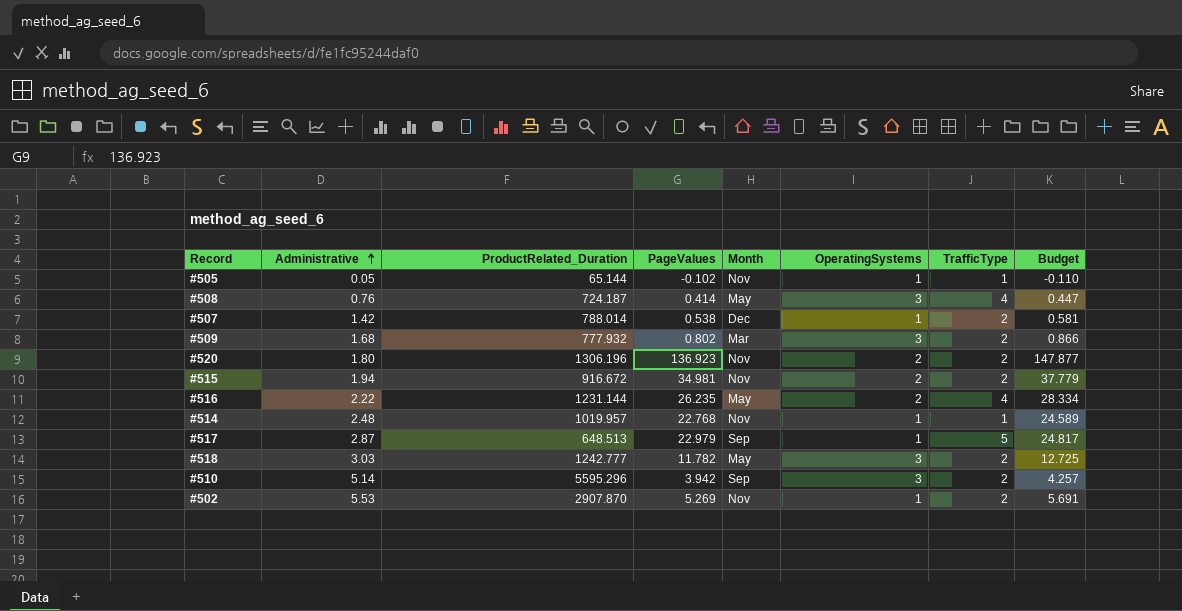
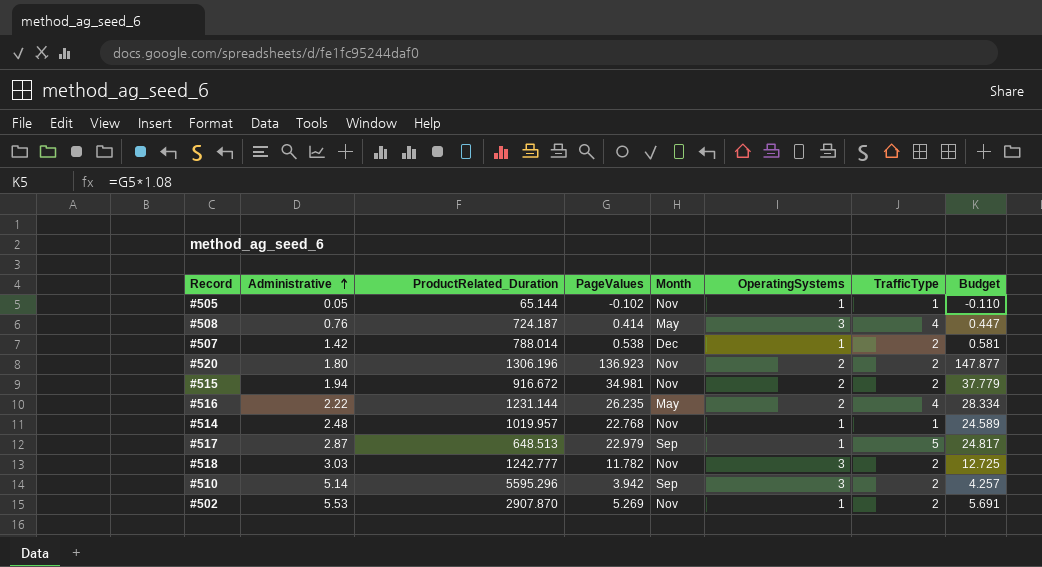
row #509: 1.68 | 777.932 | 0.802 | Mar | 3 | 2 | 0.866 -> none
#518 | Month: May -> Nov

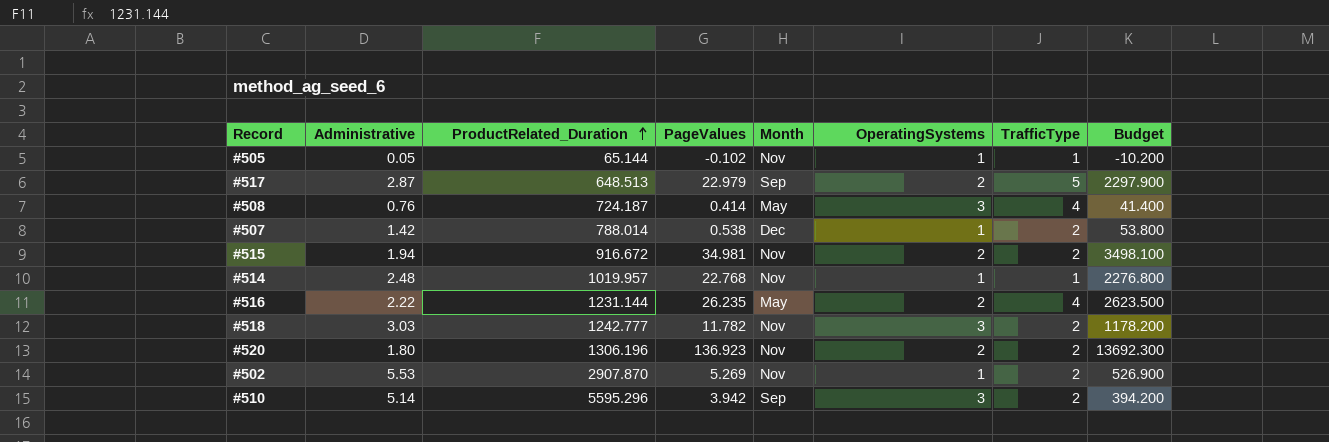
row order: Administrative ascending -> ProductRelated_Duration ascending
column Budget | formula: [PageValues] * 1.08 -> [PageValues] * 100
#517 | OperatingSystems: 1 -> 2

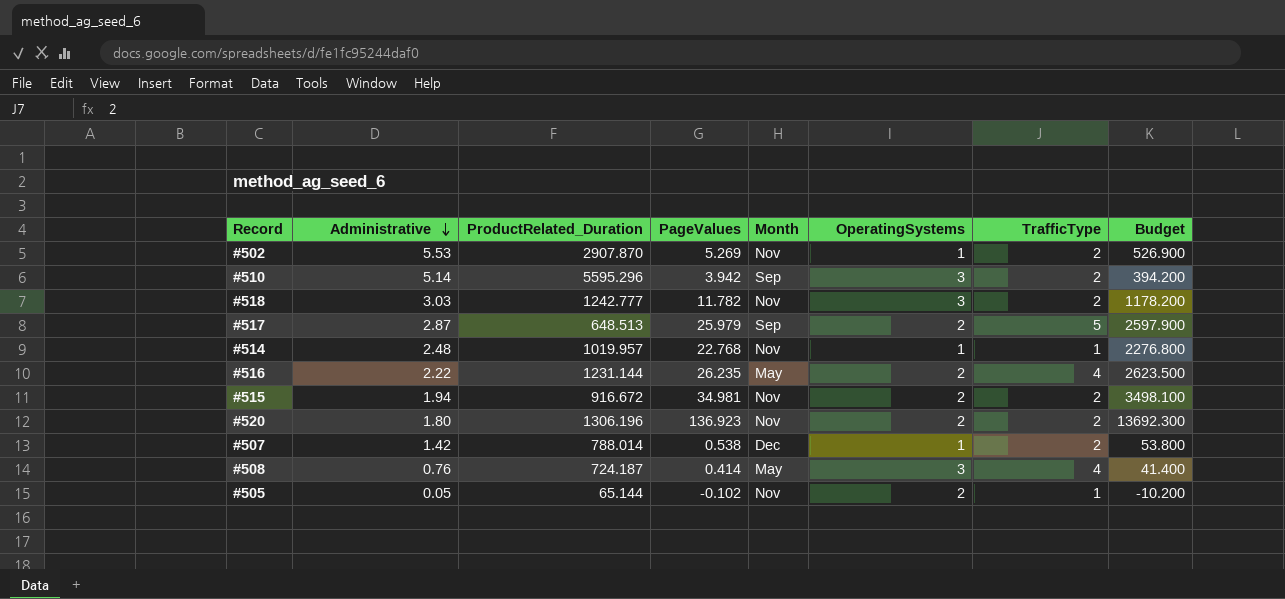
row order: ProductRelated_Duration ascending -> Administrative descending
#517 | PageValues: 22.979 -> 25.979
#517 | Budget: 2297.900 -> 2597.900
#505 | OperatingSystems: 1 -> 2

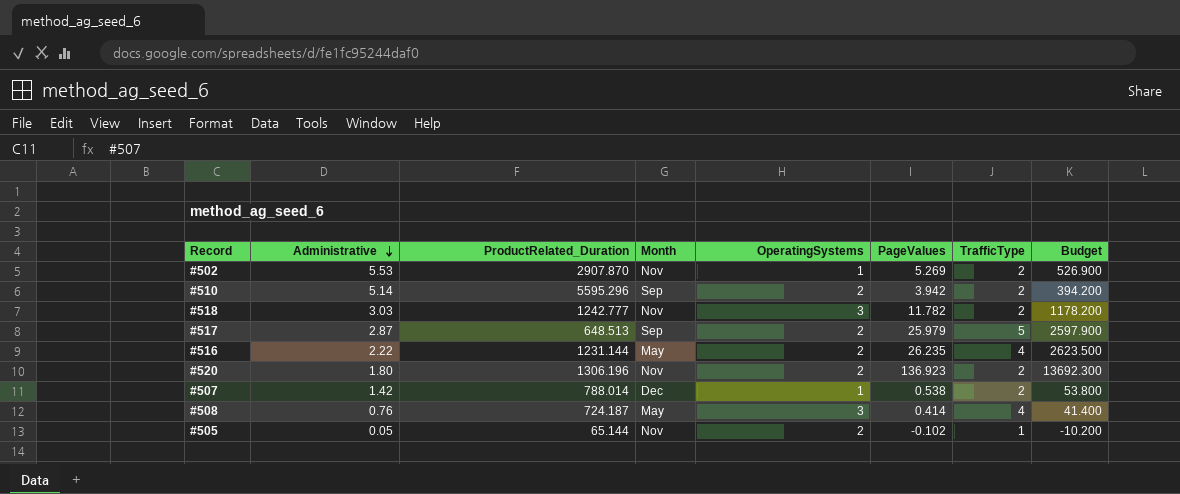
column PageValues | position: 4 -> 6
row #514: 2.48 | 1019.957 | 22.768 | Nov | 1 | 1 | 2276.800 -> none
row #515: 1.94 | 916.672 | 34.981 | Nov | 2 | 2 | 3498.100 -> none
#510 | OperatingSystems: 3 -> 2

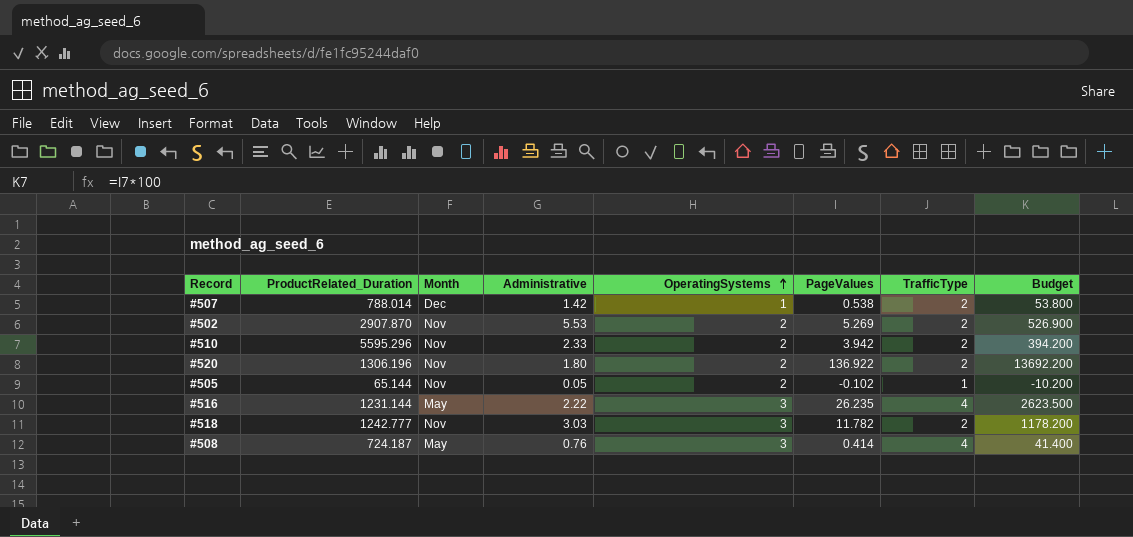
row order: Administrative descending -> OperatingSystems ascending
column Administrative | position: 2 -> 4
row #517: 2.87 | 648.513 | Sep | 2 | 25.979 | 5 | 2597.900 -> none
#502 | OperatingSystems: 1 -> 2
#510 | Month: Sep -> Nov
#510 | Administrative: 5.14 -> 2.33
#520 | PageValues: 136.923 -> 136.922
#520 | Budget: 13692.300 -> 13692.200
#516 | OperatingSystems: 2 -> 3

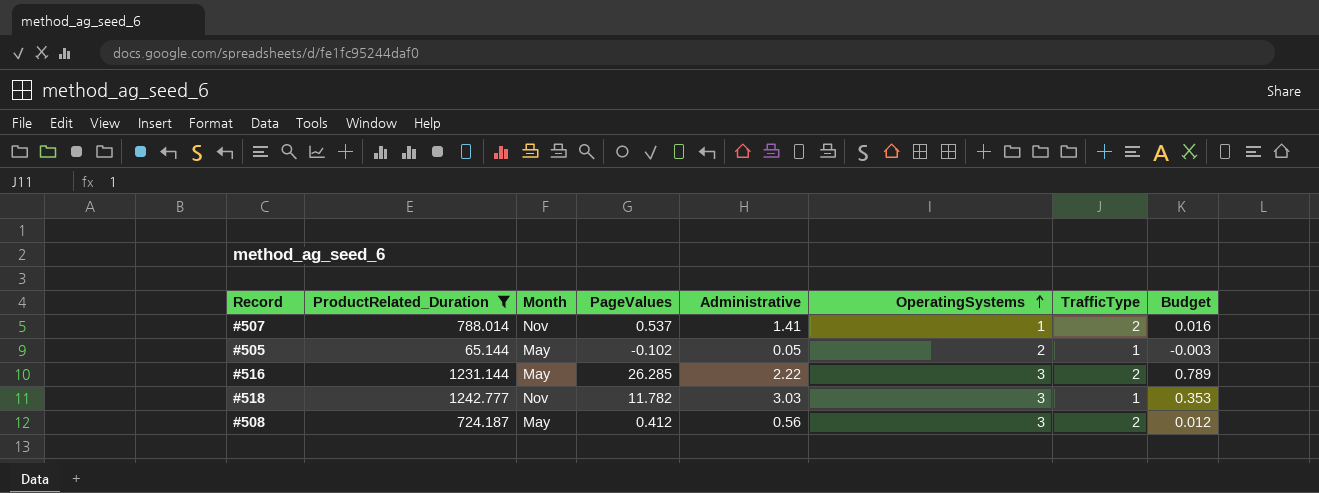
filter: none -> ProductRelated_Duration <= 1242.777
column PageValues | position: 6 -> 4
column Budget | formula: [PageValues] * 100 -> [PageValues] * 0.03
#507 | Month: Dec -> Nov
#507 | PageValues: 0.538 -> 0.537
#507 | Administrative: 1.42 -> 1.41
#505 | Month: Nov -> May
#516 | PageValues: 26.235 -> 26.285
#516 | TrafficType: 4 -> 2
#518 | TrafficType: 2 -> 1
#508 | PageValues: 0.414 -> 0.412
#508 | Administrative: 0.76 -> 0.56
#508 | TrafficType: 4 -> 2

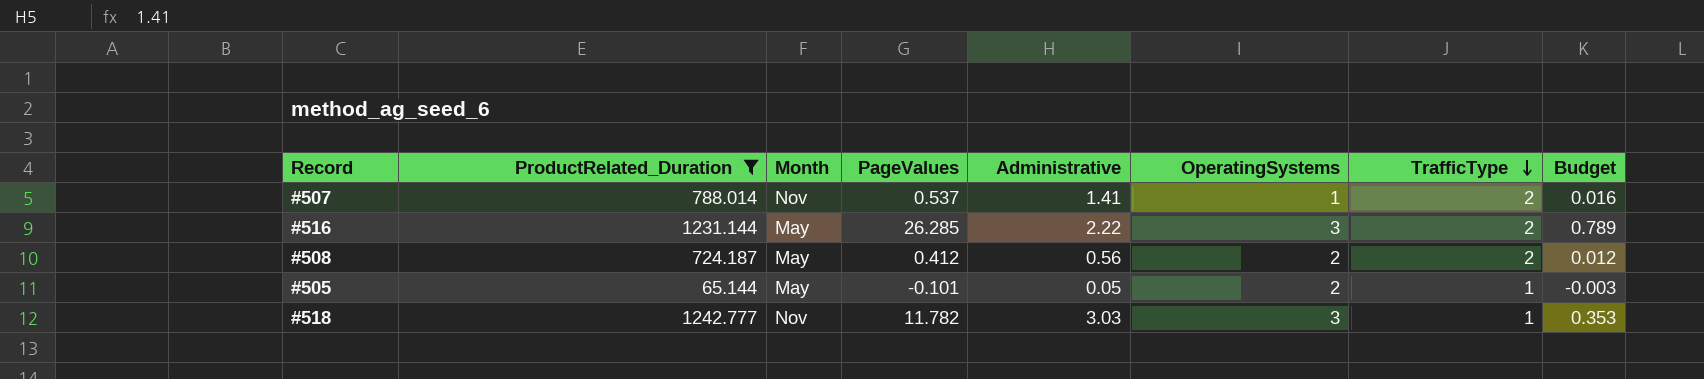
row order: OperatingSystems ascending -> TrafficType descending
#508 | OperatingSystems: 3 -> 2
#505 | PageValues: -0.102 -> -0.101

